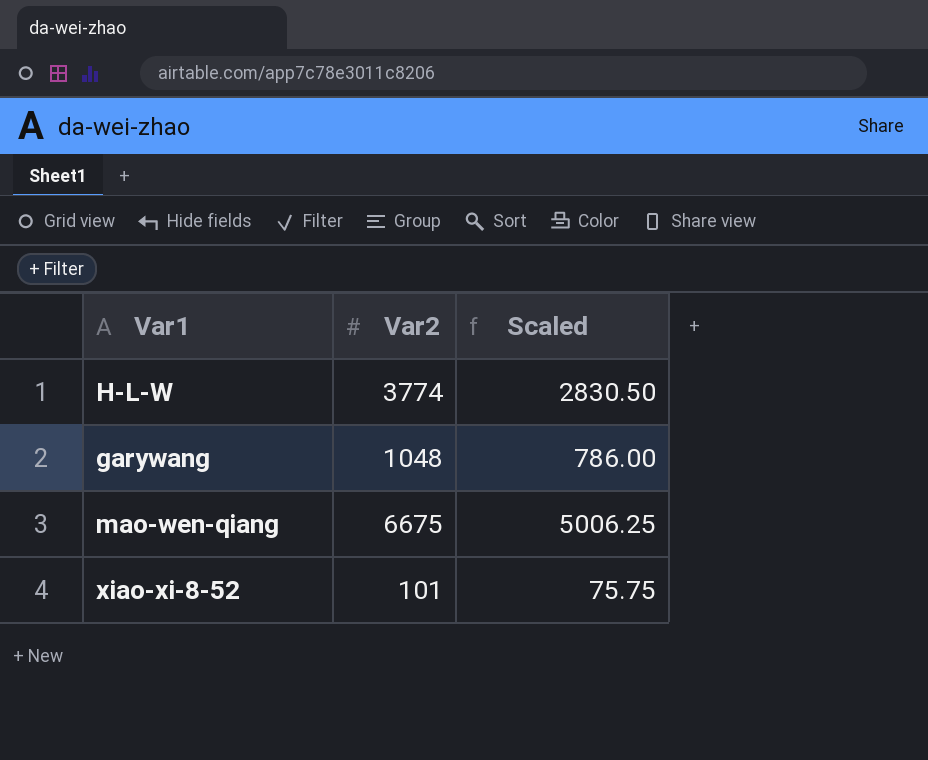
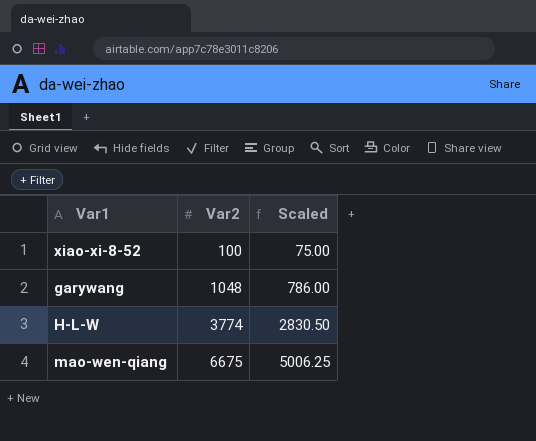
row order: none -> Var2 ascending
xiao-xi-8-52 | Var2: 101 -> 100
xiao-xi-8-52 | Scaled: 75.75 -> 75.00

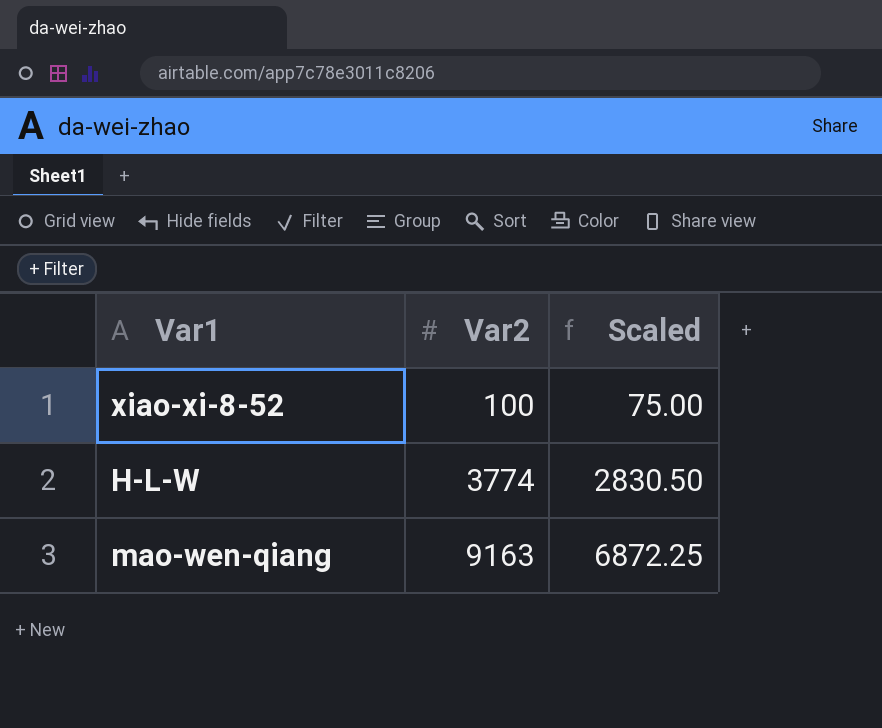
row garywang: 1048 | 786.00 -> none
mao-wen-qiang | Var2: 6675 -> 9163
mao-wen-qiang | Scaled: 5006.25 -> 6872.25

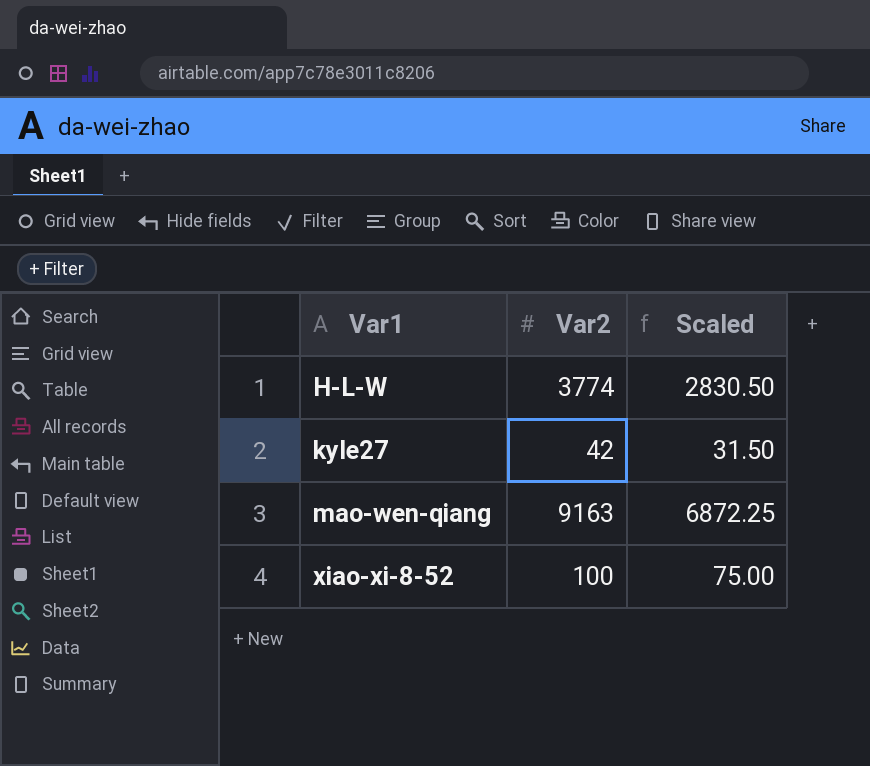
row order: Var2 ascending -> Var1 ascending
row kyle27: none -> 42 | 31.50

